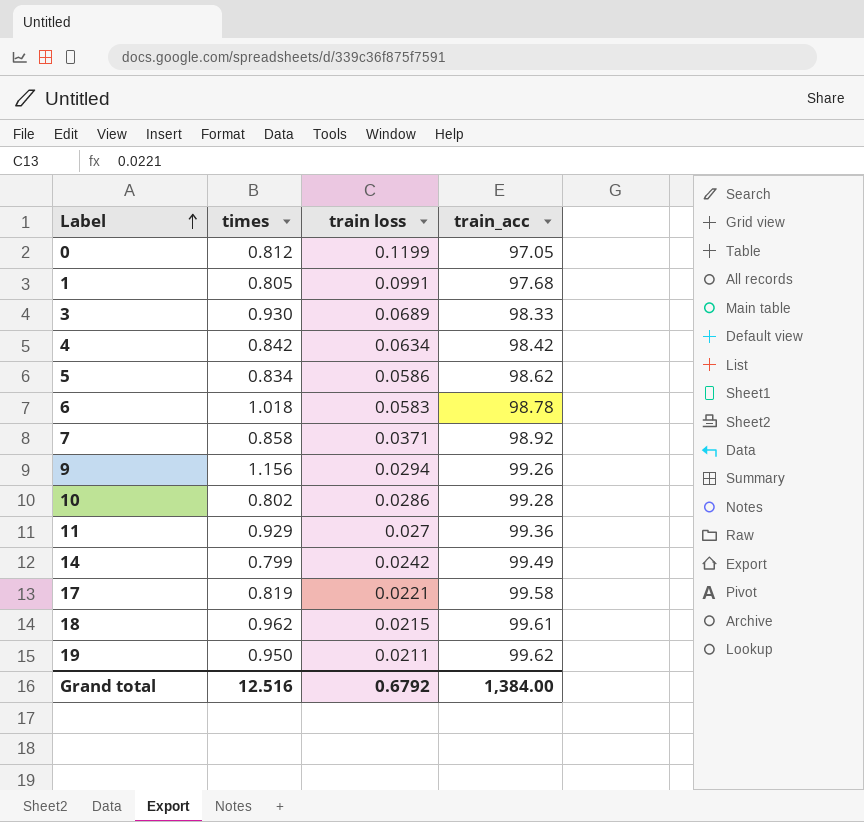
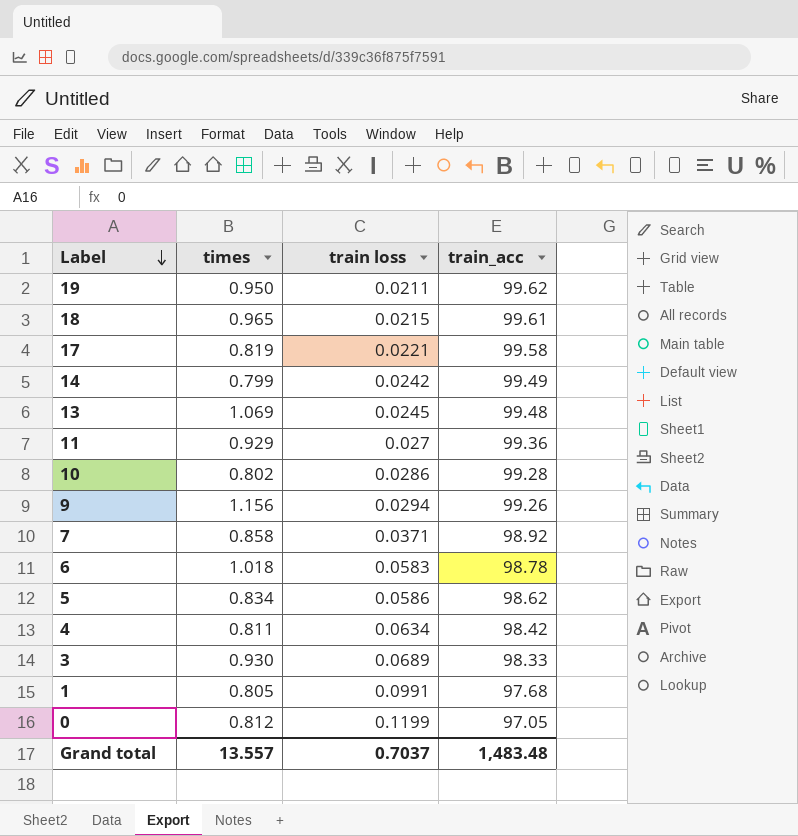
row order: Label ascending -> Label descending
18 | times: 0.962 -> 0.965
row 13: none -> 1.069 | 0.0245 | 99.48
4 | times: 0.842 -> 0.811
Grand total | times: 12.516 -> 13.557
Grand total | train loss: 0.6792 -> 0.7037
Grand total | train_acc: 1,384.00 -> 1,483.48

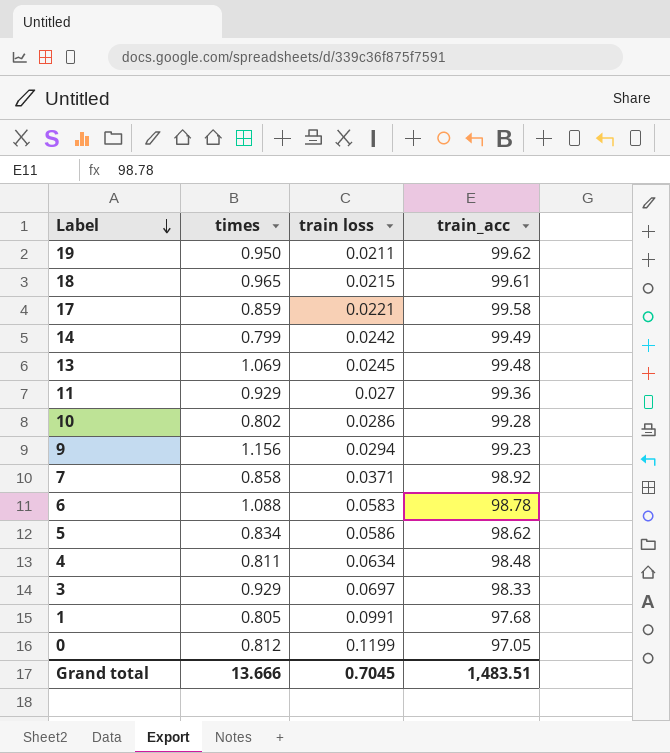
17 | times: 0.819 -> 0.859
9 | train_acc: 99.26 -> 99.23
6 | times: 1.018 -> 1.088
4 | train_acc: 98.42 -> 98.48
3 | times: 0.930 -> 0.929
3 | train loss: 0.0689 -> 0.0697
Grand total | times: 13.557 -> 13.666
Grand total | train loss: 0.7037 -> 0.7045
Grand total | train_acc: 1,483.48 -> 1,483.51

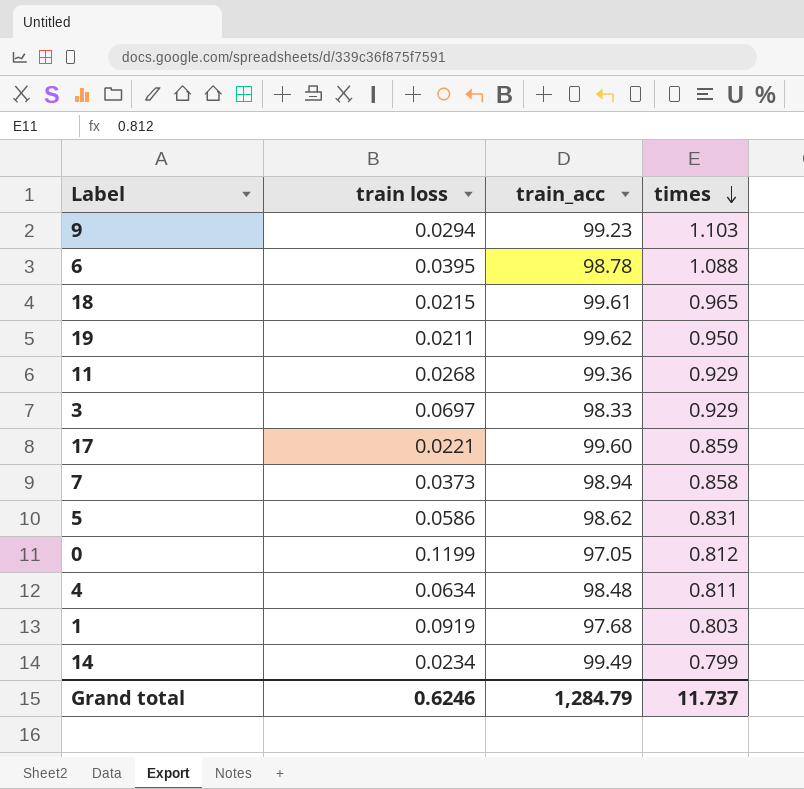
row order: Label descending -> times descending
column times | position: 2 -> 4
row 13: 1.069 | 0.0245 | 99.48 -> none
row 10: 0.802 | 0.0286 | 99.28 -> none
9 | times: 1.156 -> 1.103
6 | train loss: 0.0583 -> 0.0395
11 | train loss: 0.027 -> 0.0268
17 | train_acc: 99.58 -> 99.60
7 | train loss: 0.0371 -> 0.0373
7 | train_acc: 98.92 -> 98.94
5 | times: 0.834 -> 0.831
1 | train loss: 0.0991 -> 0.0919
1 | times: 0.805 -> 0.803
14 | train loss: 0.0242 -> 0.0234
Grand total | train loss: 0.7045 -> 0.6246
Grand total | train_acc: 1,483.51 -> 1,284.79
Grand total | times: 13.666 -> 11.737

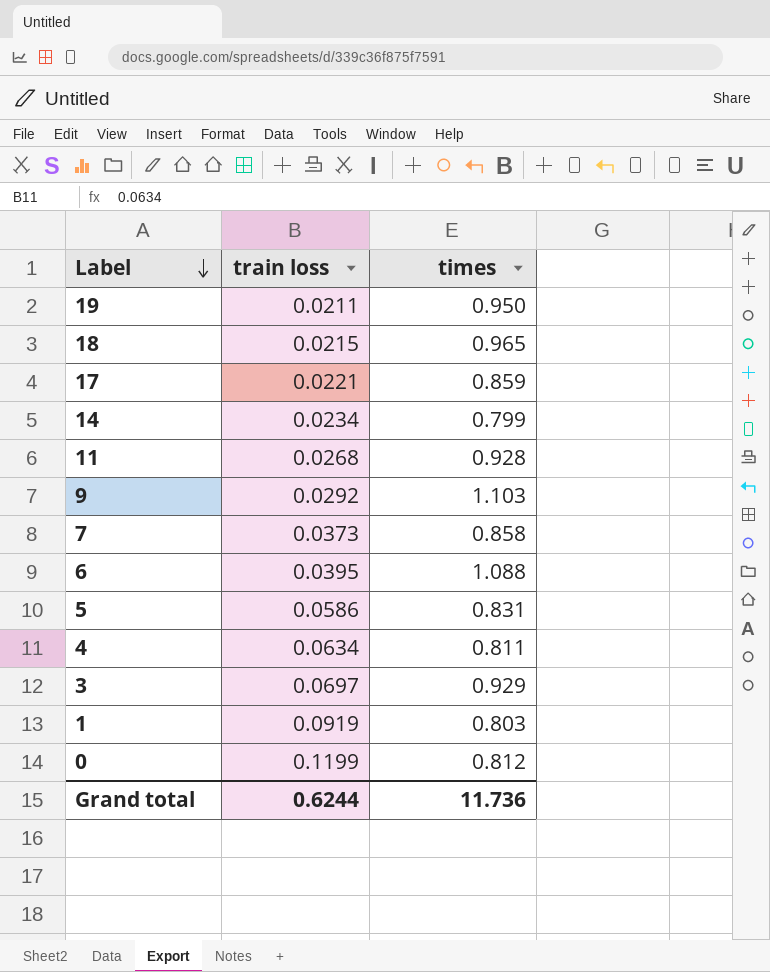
row order: times descending -> Label descending
column train_acc | position: 3 -> none
11 | times: 0.929 -> 0.928
9 | train loss: 0.0294 -> 0.0292
Grand total | train loss: 0.6246 -> 0.6244
Grand total | times: 11.737 -> 11.736

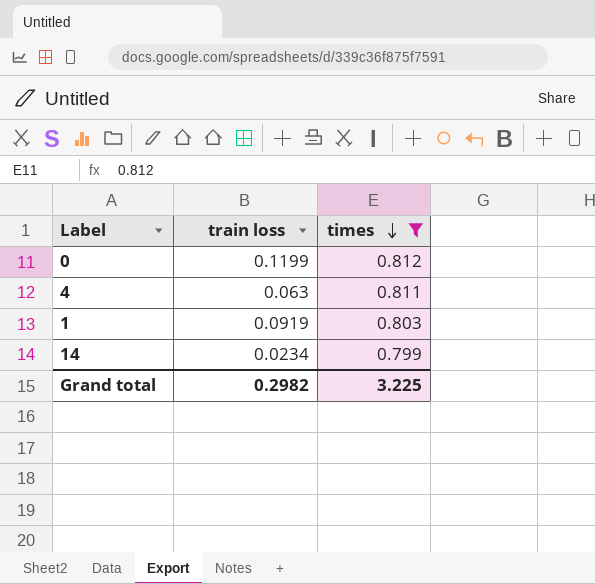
filter: none -> times <= 0.812
row order: Label descending -> times descending
4 | train loss: 0.0634 -> 0.063
Grand total | train loss: 0.6244 -> 0.2982
Grand total | times: 11.736 -> 3.225

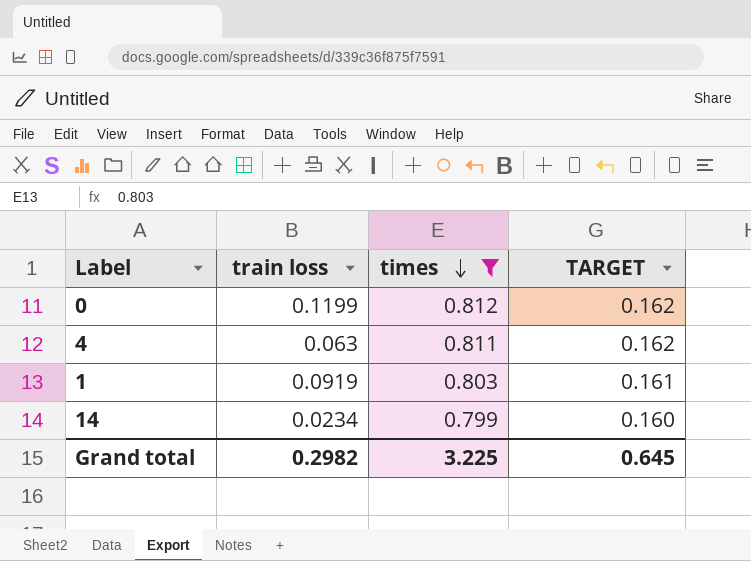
column TARGET | formula: none -> [times] * 0.2

